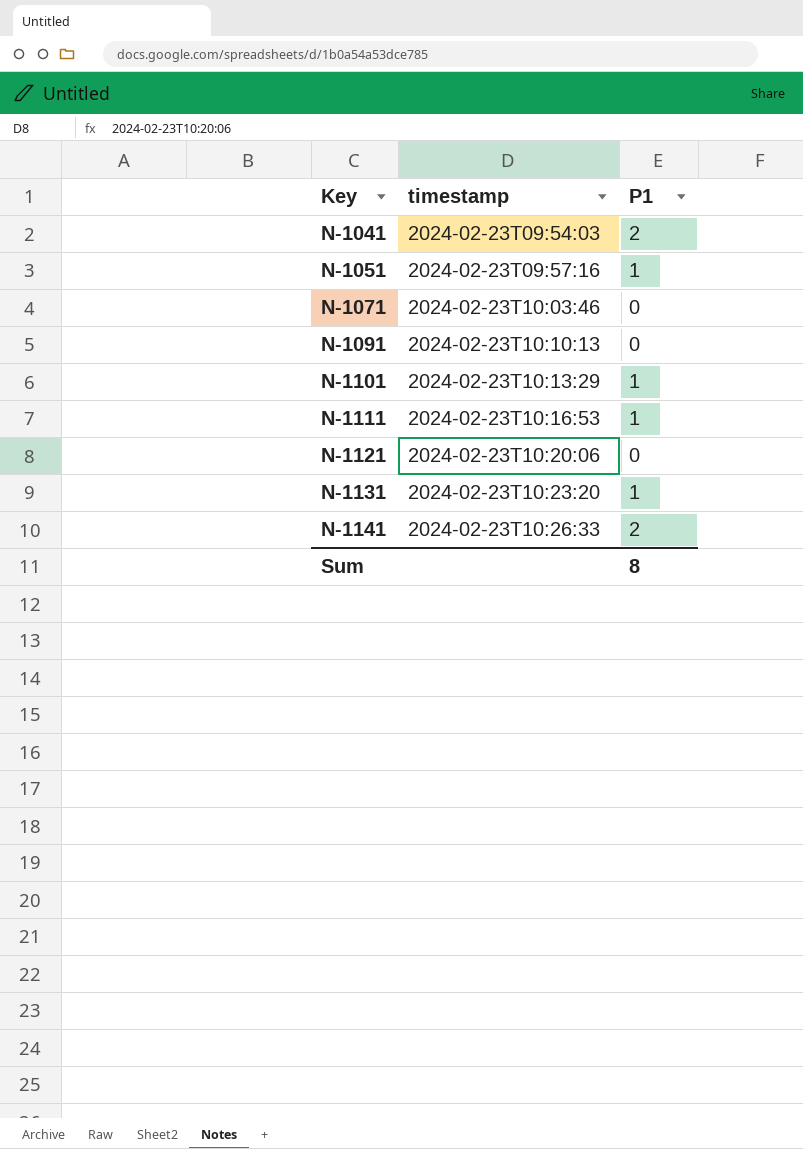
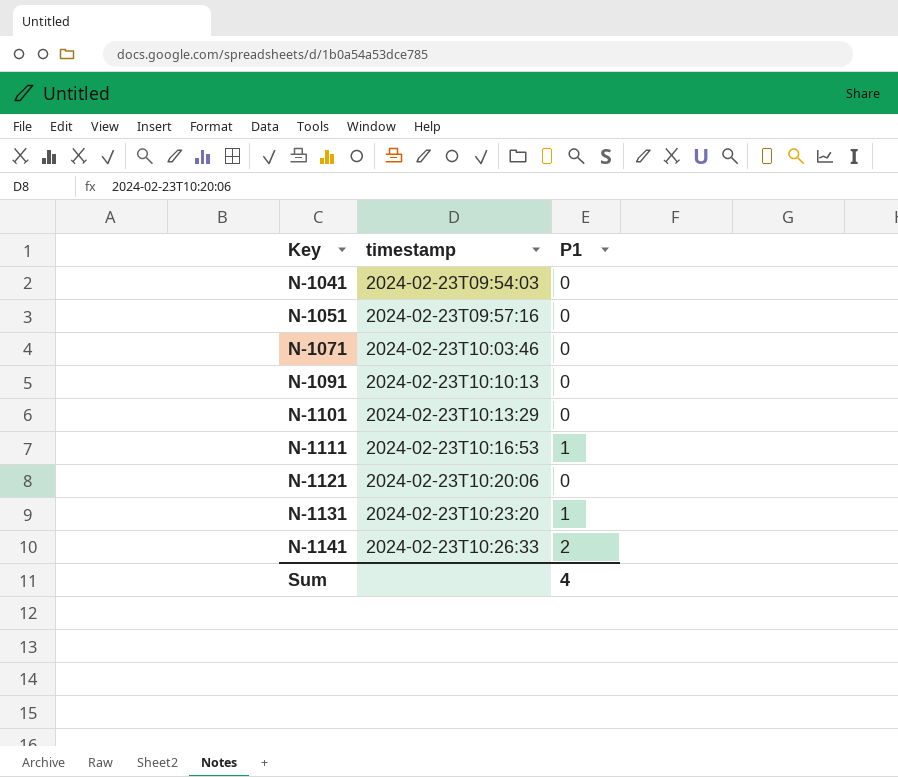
N-1041 | P1: 2 -> 0
N-1051 | P1: 1 -> 0
N-1101 | P1: 1 -> 0
Sum | P1: 8 -> 4

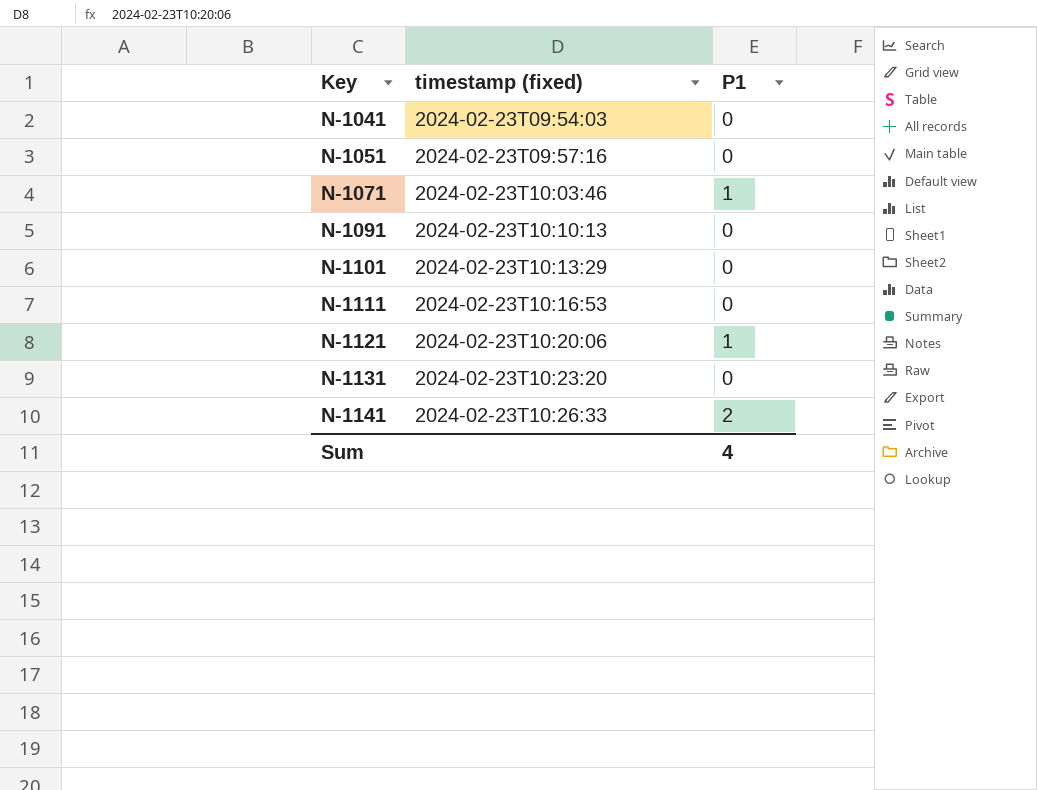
column name: timestamp -> timestamp (fixed)
N-1071 | P1: 0 -> 1
N-1111 | P1: 1 -> 0
N-1121 | P1: 0 -> 1
N-1131 | P1: 1 -> 0

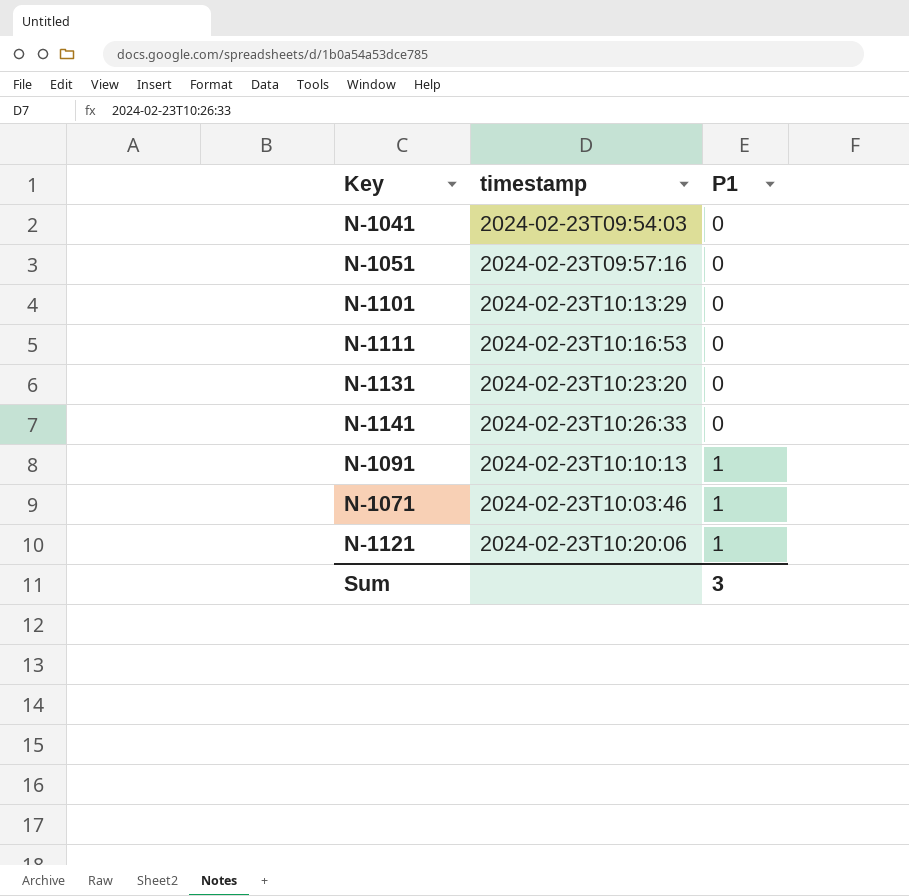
row order: Key ascending -> P1 ascending
column name: timestamp (fixed) -> timestamp
N-1141 | P1: 2 -> 0
N-1091 | P1: 0 -> 1
Sum | P1: 4 -> 3

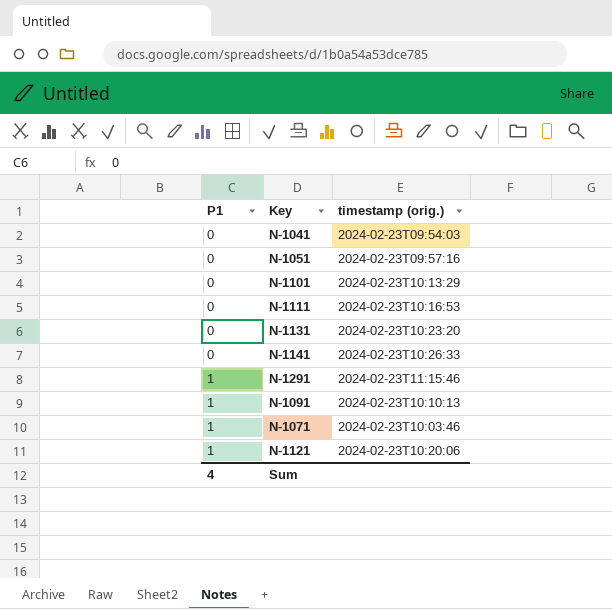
column P1 | position: 3 -> 1
column name: timestamp -> timestamp (orig.)
row N-1291: none -> 1 | 2024-02-23T11:15:46
Sum | P1: 3 -> 4

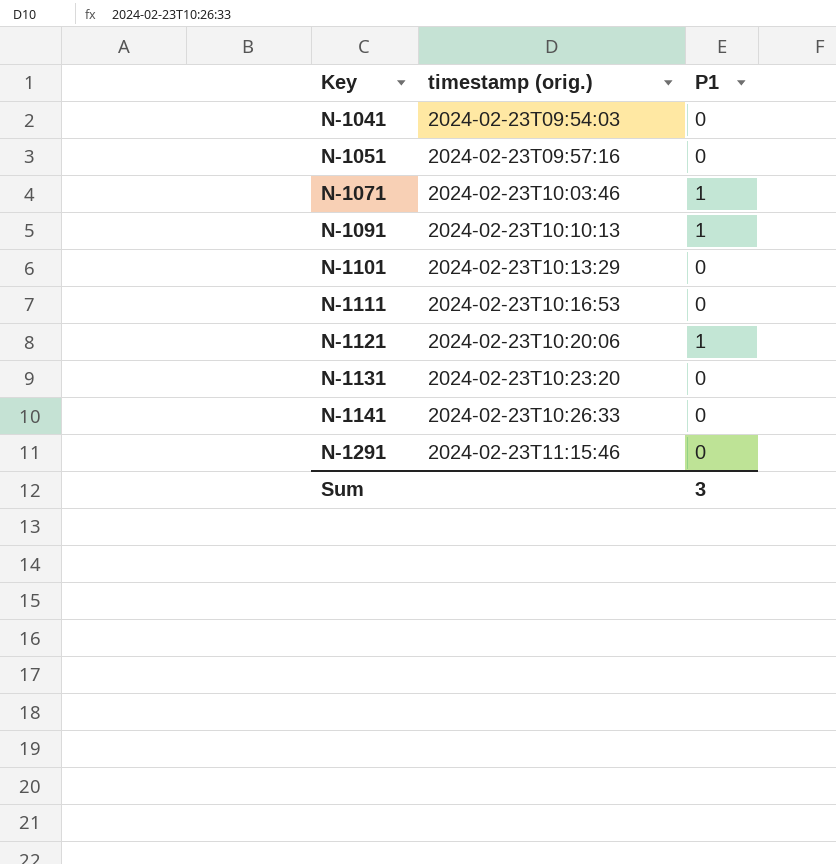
row order: P1 ascending -> Key ascending
column P1 | position: 1 -> 3
N-1291 | P1: 1 -> 0
Sum | P1: 4 -> 3

